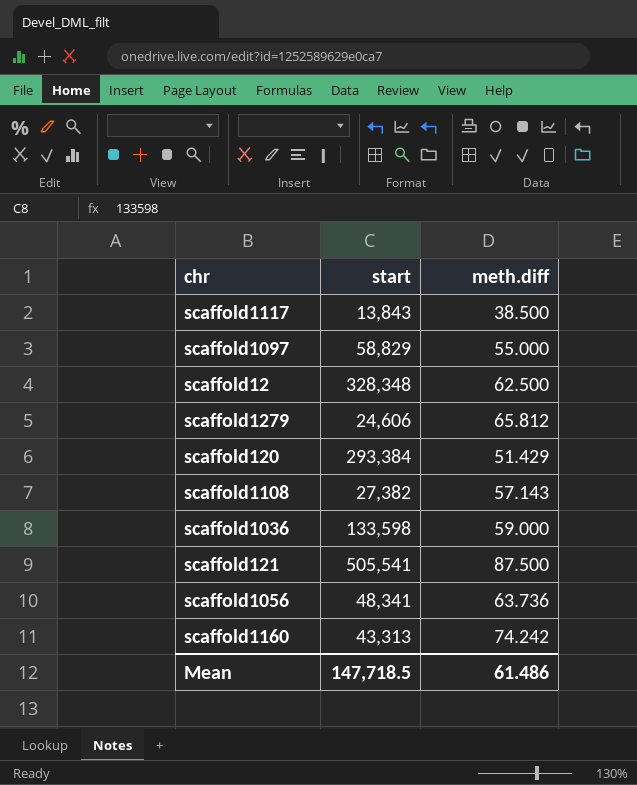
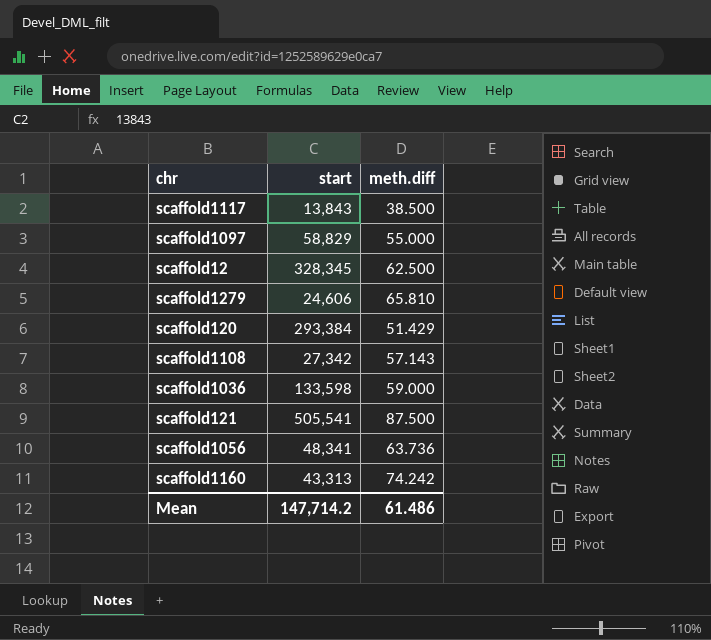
scaffold12 | start: 328,348 -> 328,345
scaffold1279 | meth.diff: 65.812 -> 65.810
scaffold1108 | start: 27,382 -> 27,342
Mean | start: 147,718.5 -> 147,714.2

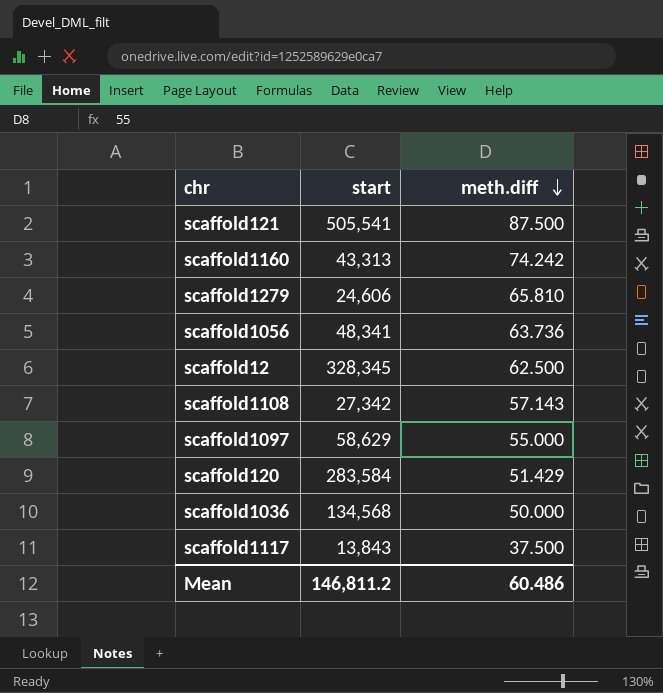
row order: none -> meth.diff descending
scaffold1097 | start: 58,829 -> 58,629
scaffold120 | start: 293,384 -> 283,584
scaffold1036 | start: 133,598 -> 134,568
scaffold1036 | meth.diff: 59.000 -> 50.000
scaffold1117 | meth.diff: 38.500 -> 37.500
Mean | start: 147,714.2 -> 146,811.2
Mean | meth.diff: 61.486 -> 60.486

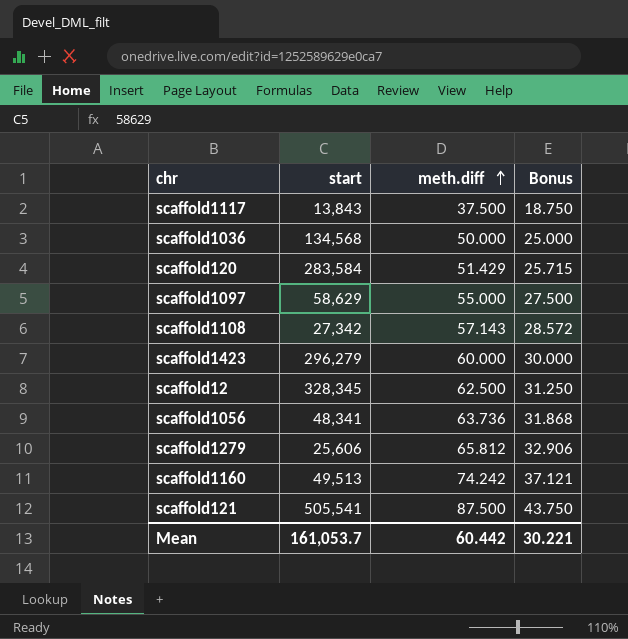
row order: meth.diff descending -> meth.diff ascending
column Bonus | formula: none -> [meth.diff] * 0.5
row scaffold1423: none -> 296,279 | 60.000 | 30.000
scaffold1279 | start: 24,606 -> 25,606
scaffold1279 | meth.diff: 65.810 -> 65.812
scaffold1160 | start: 43,313 -> 49,513
Mean | start: 146,811.2 -> 161,053.7
Mean | meth.diff: 60.486 -> 60.442

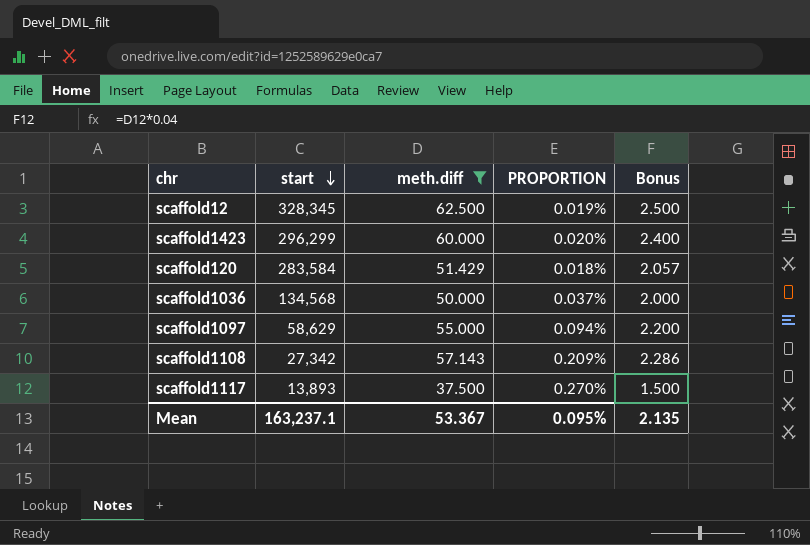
filter: none -> meth.diff <= 62.500
row order: meth.diff ascending -> start descending
column PROPORTION | formula: none -> [meth.diff] / [start]
column Bonus | formula: [meth.diff] * 0.5 -> [meth.diff] * 0.04
scaffold1423 | start: 296,279 -> 296,299
scaffold1117 | start: 13,843 -> 13,893
Mean | start: 161,053.7 -> 163,237.1
Mean | meth.diff: 60.442 -> 53.367
Mean | Bonus: 30.221 -> 2.135

